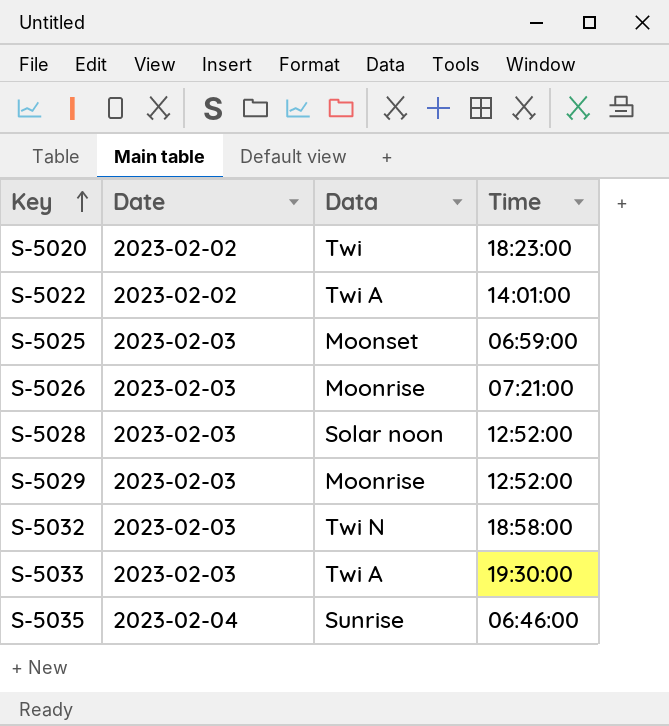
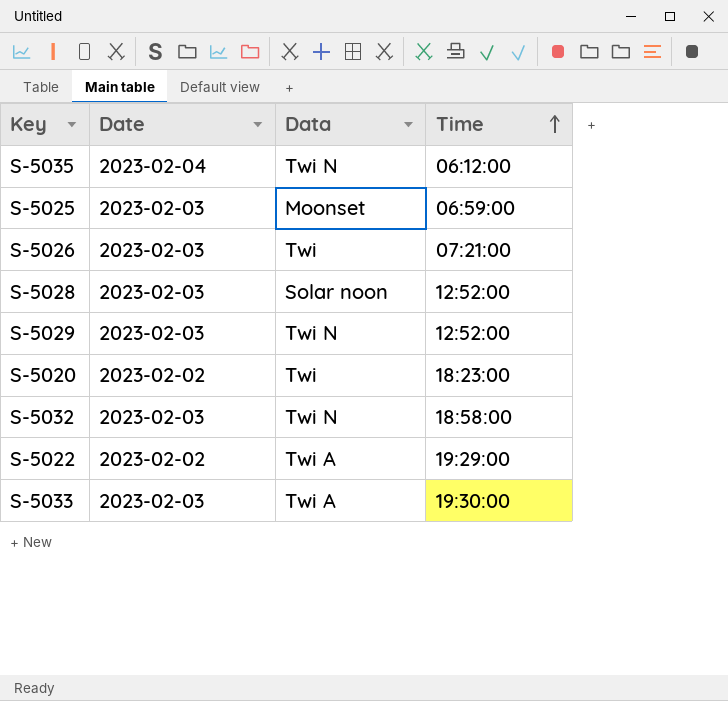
row order: Key ascending -> Time ascending
S-5035 | Data: Sunrise -> Twi N
S-5035 | Time: 06:46:00 -> 06:12:00
S-5026 | Data: Moonrise -> Twi
S-5029 | Data: Moonrise -> Twi N
S-5022 | Time: 14:01:00 -> 19:29:00

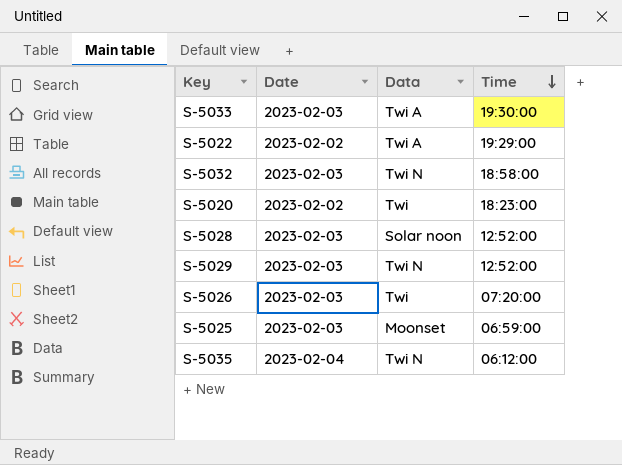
row order: Time ascending -> Time descending
S-5026 | Time: 07:21:00 -> 07:20:00

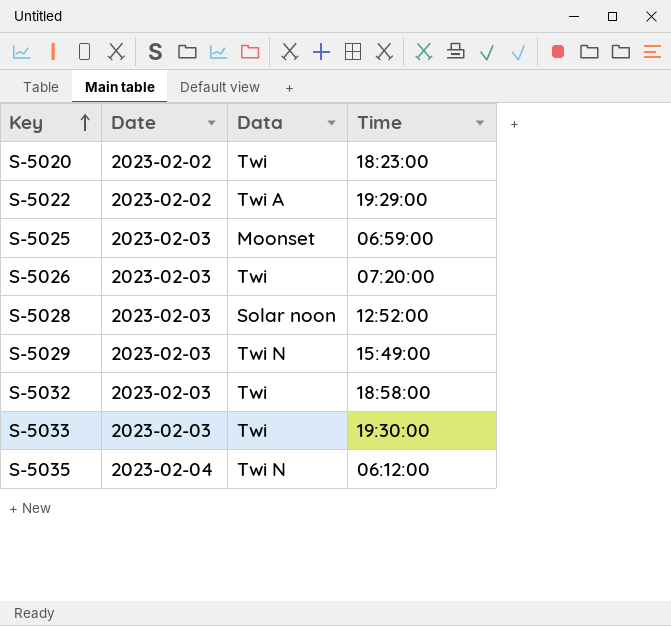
row order: Time descending -> Key ascending
S-5029 | Time: 12:52:00 -> 15:49:00
S-5032 | Data: Twi N -> Twi
S-5033 | Data: Twi A -> Twi

